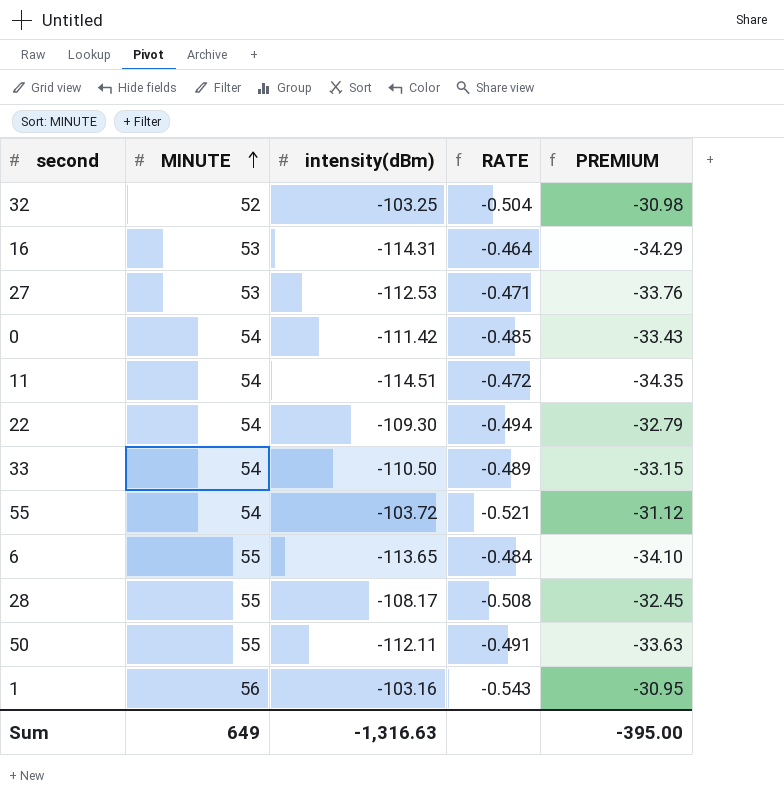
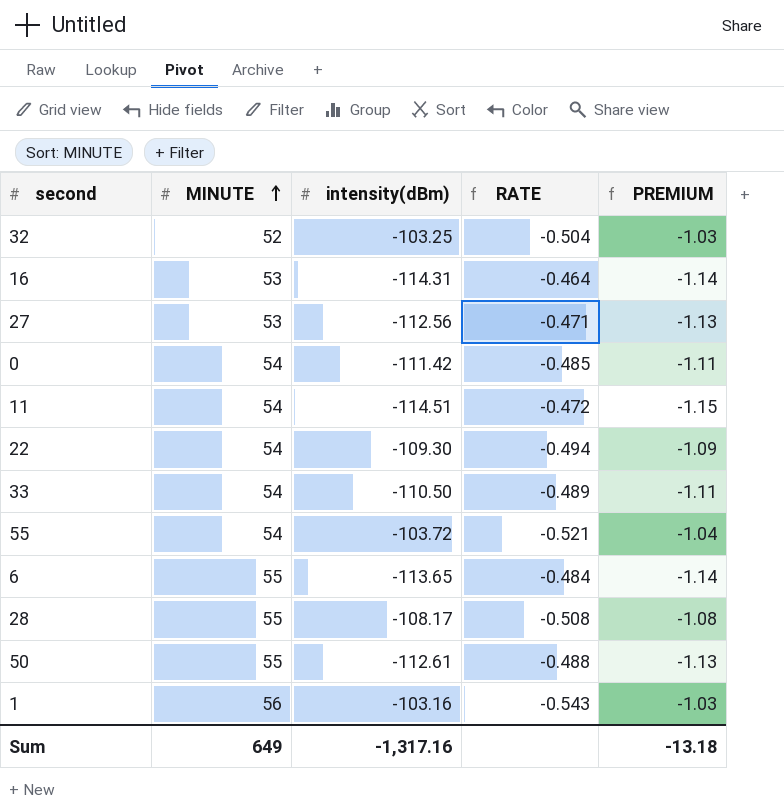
column PREMIUM | formula: [intensity(dBm)] * 0.3 -> [intensity(dBm)] * 0.01
27 | intensity(dBm): -112.53 -> -112.56
50 | intensity(dBm): -112.11 -> -112.61
50 | RATE: -0.491 -> -0.488
Sum | intensity(dBm): -1,316.63 -> -1,317.16
Sum | PREMIUM: -395.00 -> -13.18

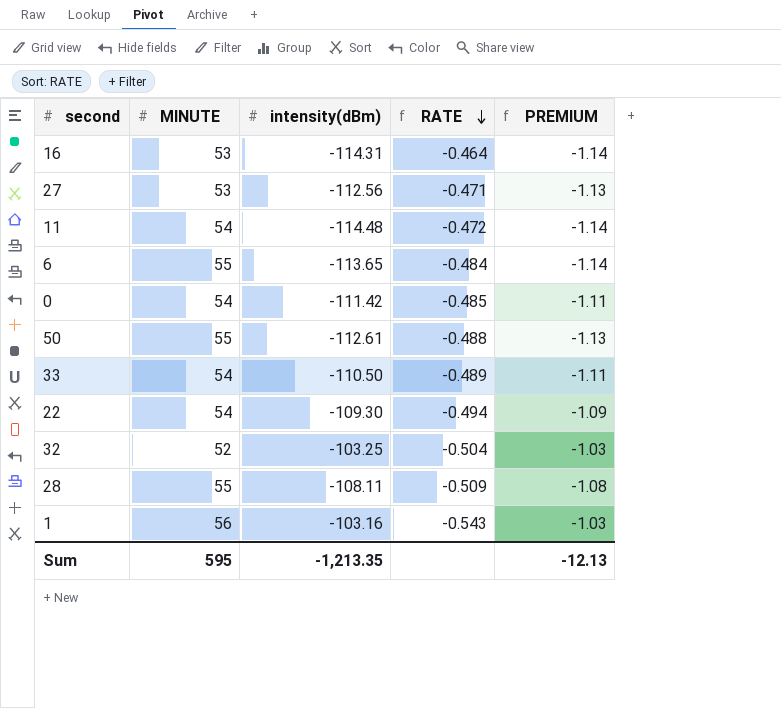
row order: MINUTE ascending -> RATE descending
row 55: 54 | -103.72 | -0.521 | -1.04 -> none
11 | intensity(dBm): -114.51 -> -114.48
11 | PREMIUM: -1.15 -> -1.14
28 | intensity(dBm): -108.17 -> -108.11
28 | RATE: -0.508 -> -0.509
Sum | MINUTE: 649 -> 595
Sum | intensity(dBm): -1,317.16 -> -1,213.35
Sum | PREMIUM: -13.18 -> -12.13

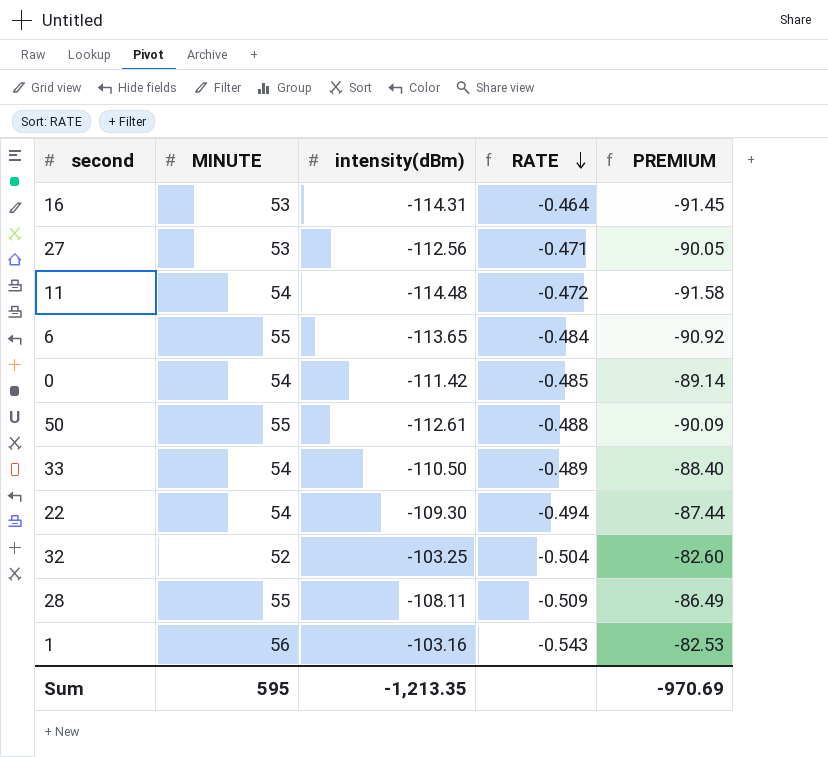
column PREMIUM | formula: [intensity(dBm)] * 0.01 -> [intensity(dBm)] * 0.8
Sum | PREMIUM: -12.13 -> -970.69

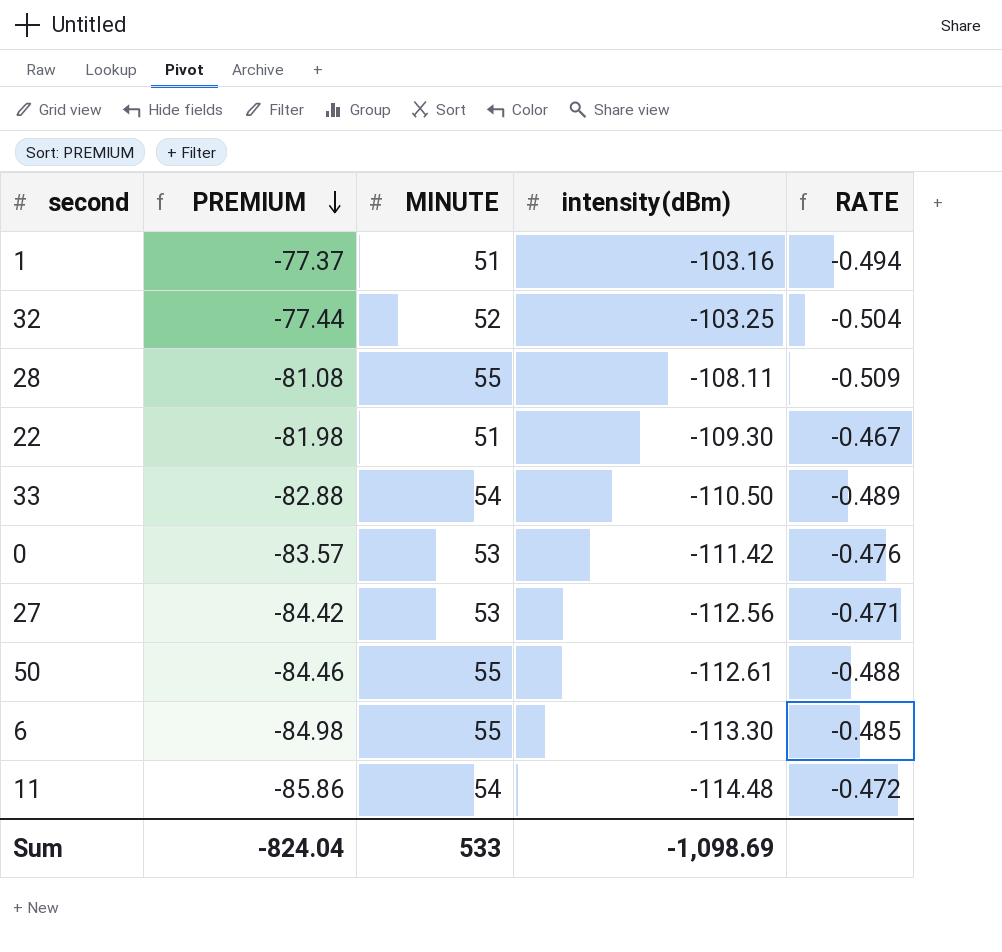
row order: RATE descending -> PREMIUM descending
column PREMIUM | formula: [intensity(dBm)] * 0.8 -> [intensity(dBm)] * 0.75
column PREMIUM | position: 5 -> 2
row 16: 53 | -114.31 | -0.464 | -91.45 -> none
1 | MINUTE: 56 -> 51
1 | RATE: -0.543 -> -0.494
22 | MINUTE: 54 -> 51
22 | RATE: -0.494 -> -0.467
0 | MINUTE: 54 -> 53
0 | RATE: -0.485 -> -0.476
6 | intensity(dBm): -113.65 -> -113.30
6 | RATE: -0.484 -> -0.485
Sum | PREMIUM: -970.69 -> -824.04
Sum | MINUTE: 595 -> 533
Sum | intensity(dBm): -1,213.35 -> -1,098.69

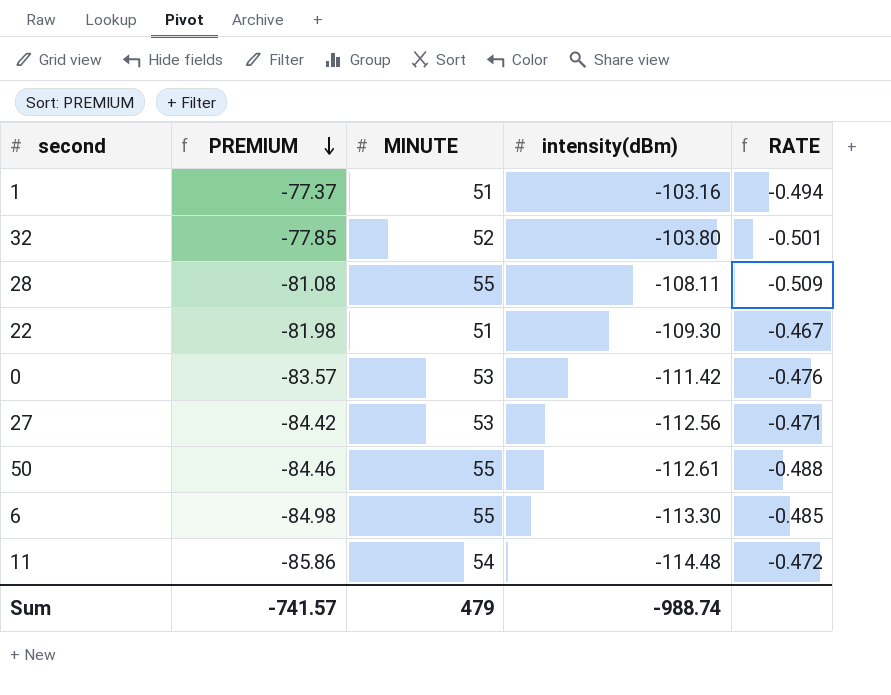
row 33: -82.88 | 54 | -110.50 | -0.489 -> none
32 | PREMIUM: -77.44 -> -77.85
32 | intensity(dBm): -103.25 -> -103.80
32 | RATE: -0.504 -> -0.501
Sum | PREMIUM: -824.04 -> -741.57
Sum | MINUTE: 533 -> 479
Sum | intensity(dBm): -1,098.69 -> -988.74

